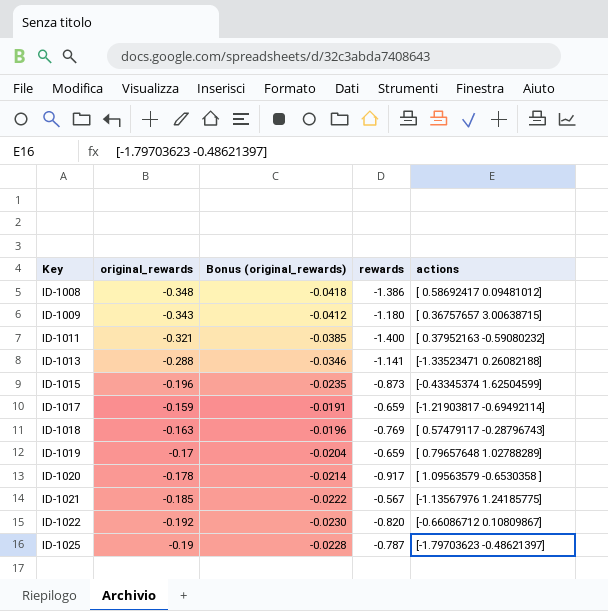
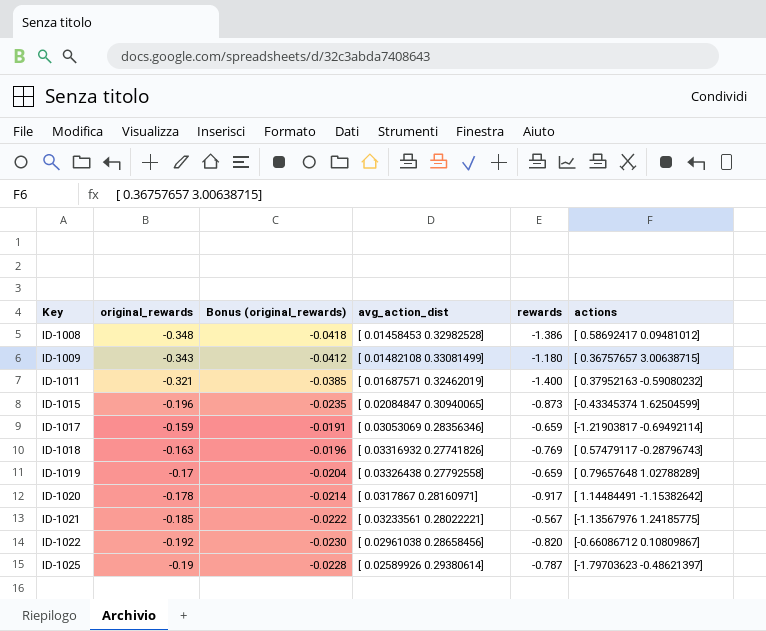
column avg_action_dist | position: none -> 4
row ID-1013: -0.288 | -0.0346 | -1.141 | [-1.33523471 0.26082188] -> none
ID-1020 | actions: [ 1.09563579 -0.6530358 ] -> [ 1.14484491 -1.15382642]

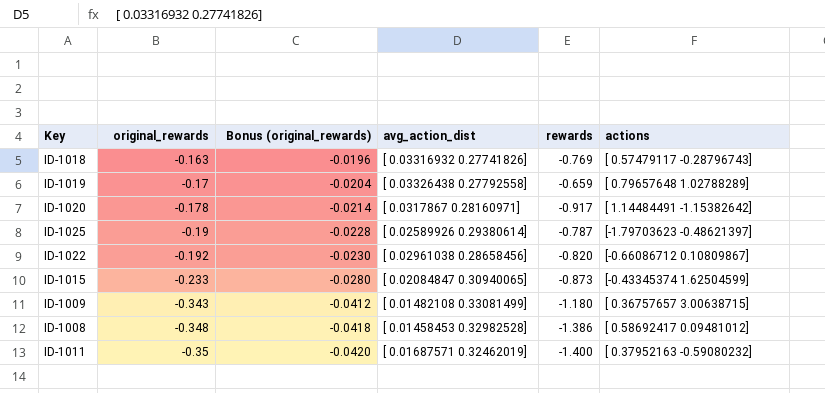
row order: Key ascending -> original_rewards descending
row ID-1017: -0.159 | -0.0191 | [ 0.03053069 0.28356346] | -0.659 | [-1.21903817 -0.69492114] -> none
row ID-1021: -0.185 | -0.0222 | [ 0.03233561 0.28022221] | -0.567 | [-1.13567976 1.24185775] -> none
ID-1015 | original_rewards: -0.196 -> -0.233
ID-1015 | Bonus (original_rewards): -0.0235 -> -0.0280
ID-1011 | original_rewards: -0.321 -> -0.35
ID-1011 | Bonus (original_rewards): -0.0385 -> -0.0420

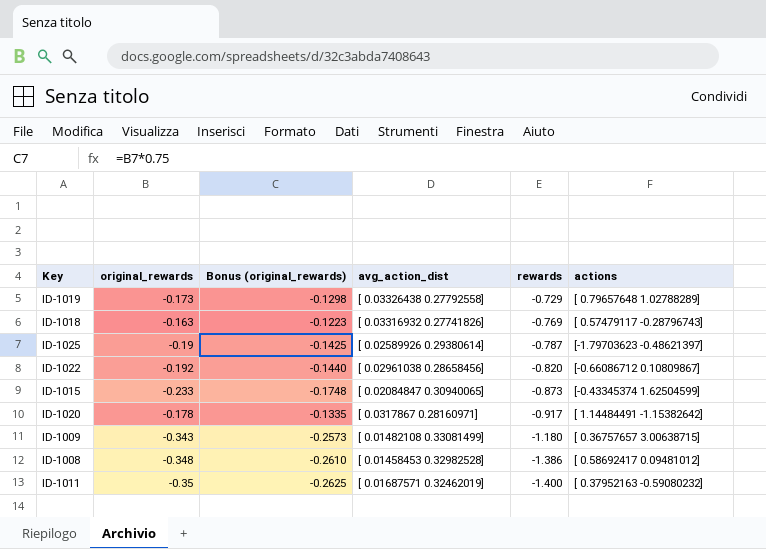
row order: original_rewards descending -> rewards descending
column Bonus (original_rewards) | formula: [original_rewards] * 0.12 -> [original_rewards] * 0.75
ID-1019 | original_rewards: -0.17 -> -0.173
ID-1019 | rewards: -0.659 -> -0.729

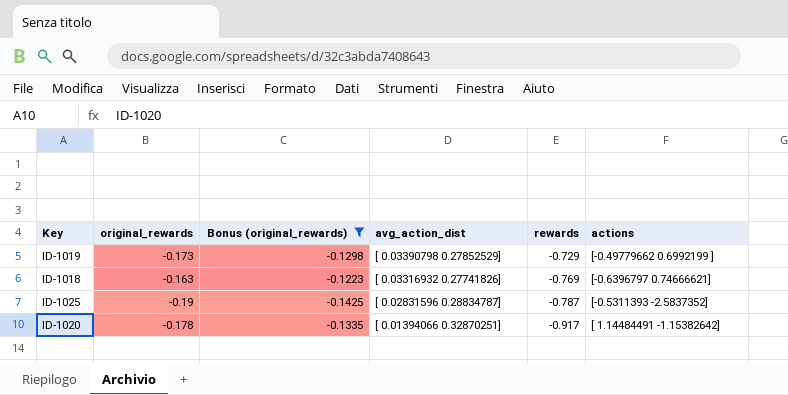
filter: none -> Bonus (original_rewards) >= -0.1425
ID-1019 | avg_action_dist: [ 0.03326438 0.27792558] -> [ 0.03390798 0.27852529]
ID-1019 | actions: [ 0.79657648 1.02788289] -> [-0.49779662 0.6992199 ]
ID-1018 | actions: [ 0.57479117 -0.28796743] -> [-0.6396797 0.74666621]
ID-1025 | avg_action_dist: [ 0.02589926 0.29380614] -> [ 0.02831596 0.28834787]
ID-1025 | actions: [-1.79703623 -0.48621397] -> [-0.5311393 -2.5837352]
ID-1020 | avg_action_dist: [ 0.0317867 0.28160971] -> [ 0.01394066 0.32870251]

